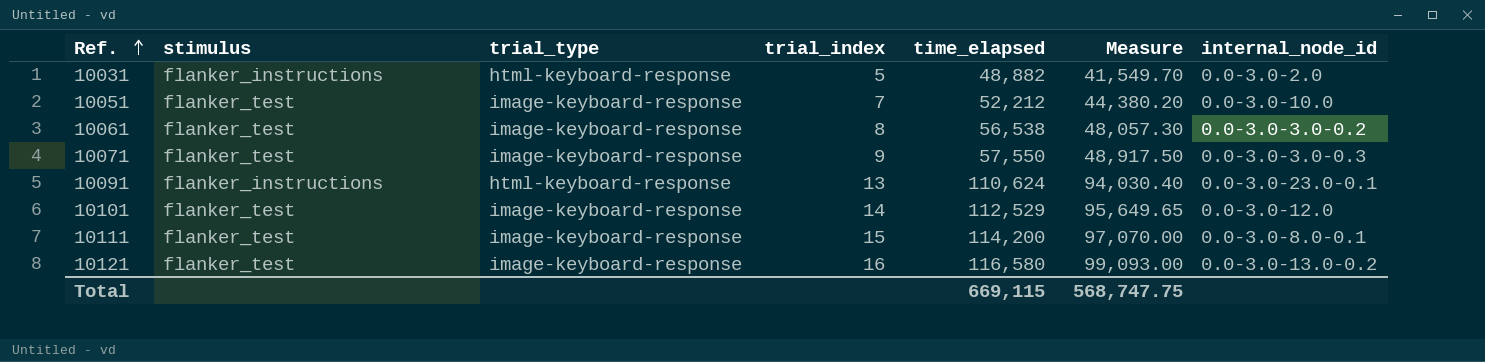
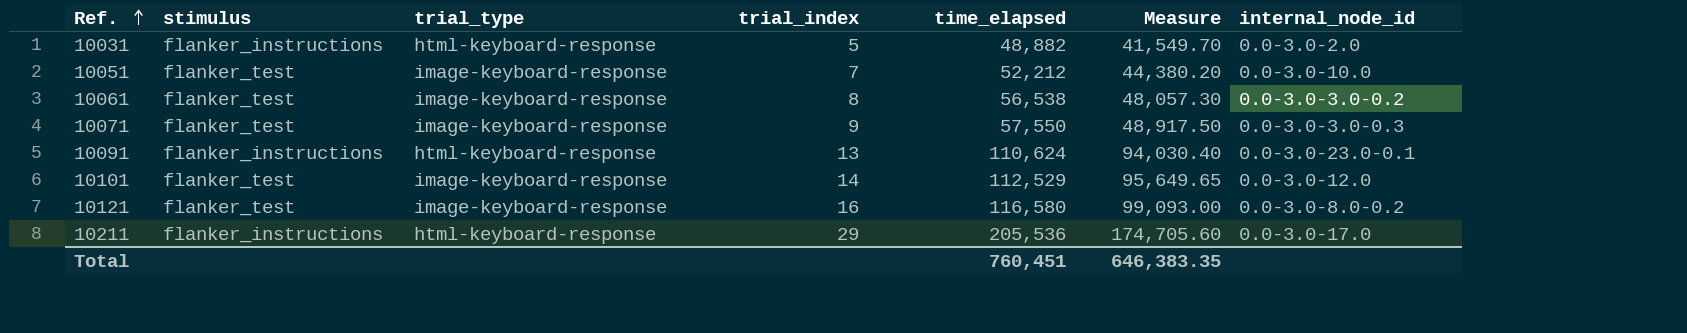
row 10111: flanker_test | image-keyboard-response | 15 | 114,200 | 97,070.00 | 0.0-3.0-8.0-0.1 -> none
10121 | internal_node_id: 0.0-3.0-13.0-0.2 -> 0.0-3.0-8.0-0.2
row 10211: none -> flanker_instructions | html-keyboard-response | 29 | 205,536 | 174,705.60 | 0.0-3.0-17.0
Total | time_elapsed: 669,115 -> 760,451
Total | Measure: 568,747.75 -> 646,383.35

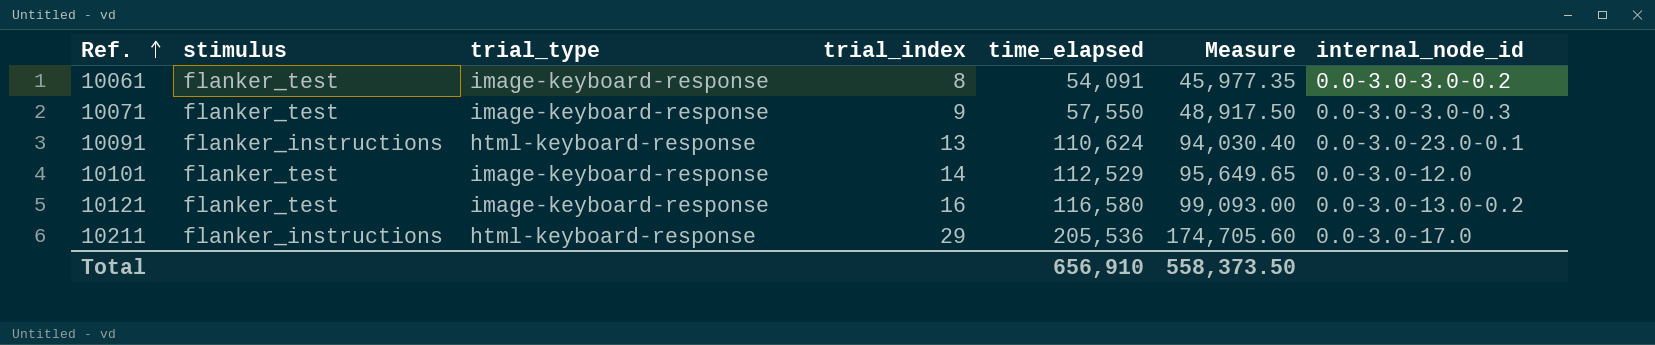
row 10031: flanker_instructions | html-keyboard-response | 5 | 48,882 | 41,549.70 | 0.0-3.0-2.0 -> none
row 10051: flanker_test | image-keyboard-response | 7 | 52,212 | 44,380.20 | 0.0-3.0-10.0 -> none
10061 | time_elapsed: 56,538 -> 54,091
10061 | Measure: 48,057.30 -> 45,977.35
10121 | internal_node_id: 0.0-3.0-8.0-0.2 -> 0.0-3.0-13.0-0.2
Total | time_elapsed: 760,451 -> 656,910
Total | Measure: 646,383.35 -> 558,373.50

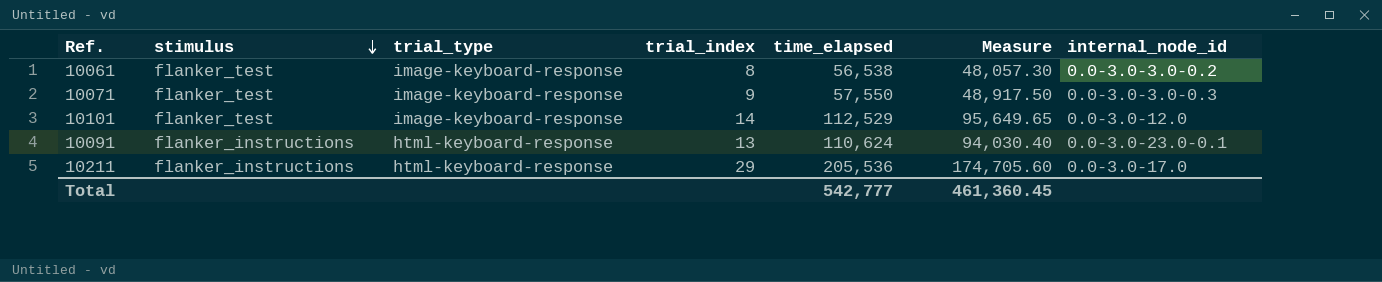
row order: Ref. ascending -> stimulus descending
row 10121: flanker_test | image-keyboard-response | 16 | 116,580 | 99,093.00 | 0.0-3.0-13.0-0.2 -> none
10061 | time_elapsed: 54,091 -> 56,538
10061 | Measure: 45,977.35 -> 48,057.30
Total | time_elapsed: 656,910 -> 542,777
Total | Measure: 558,373.50 -> 461,360.45

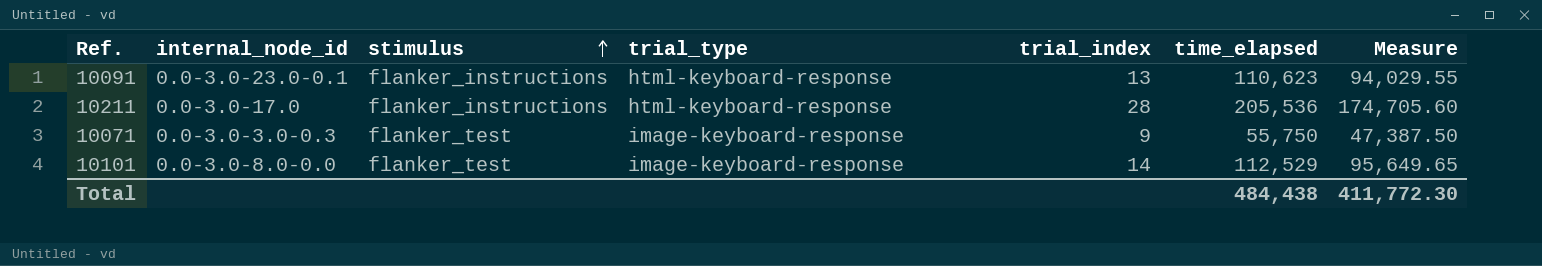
row order: stimulus descending -> stimulus ascending
column internal_node_id | position: 7 -> 2
row 10061: flanker_test | image-keyboard-response | 8 | 56,538 | 48,057.30 | 0.0-3.0-3.0-0.2 -> none
10091 | time_elapsed: 110,624 -> 110,623
10091 | Measure: 94,030.40 -> 94,029.55
10211 | trial_index: 29 -> 28
10071 | time_elapsed: 57,550 -> 55,750
10071 | Measure: 48,917.50 -> 47,387.50
10101 | internal_node_id: 0.0-3.0-12.0 -> 0.0-3.0-8.0-0.0
Total | time_elapsed: 542,777 -> 484,438
Total | Measure: 461,360.45 -> 411,772.30

